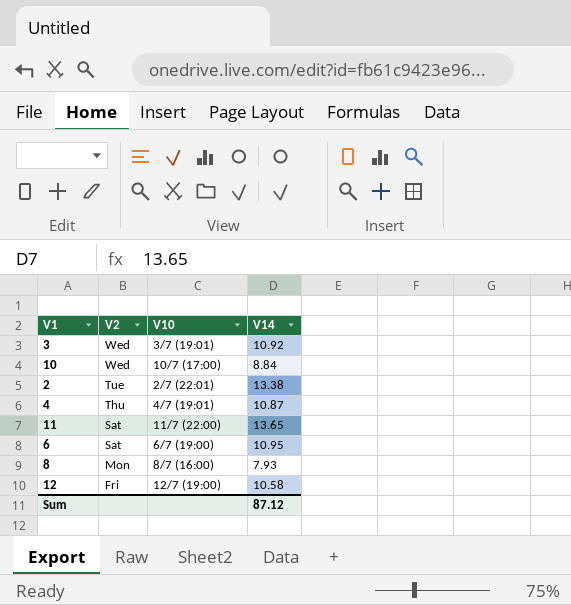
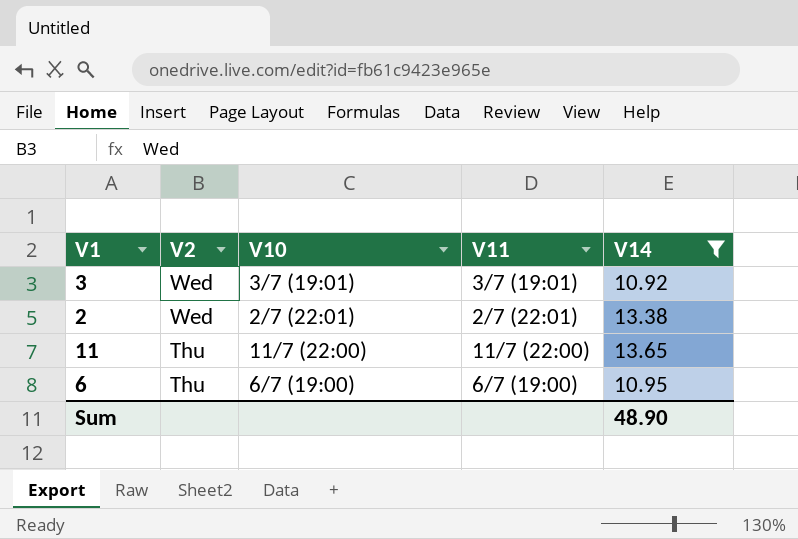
filter: none -> V14 >= 10.92
column V11 | position: none -> 4
2 | V2: Tue -> Wed
11 | V2: Sat -> Thu
6 | V2: Sat -> Thu
Sum | V14: 87.12 -> 48.90

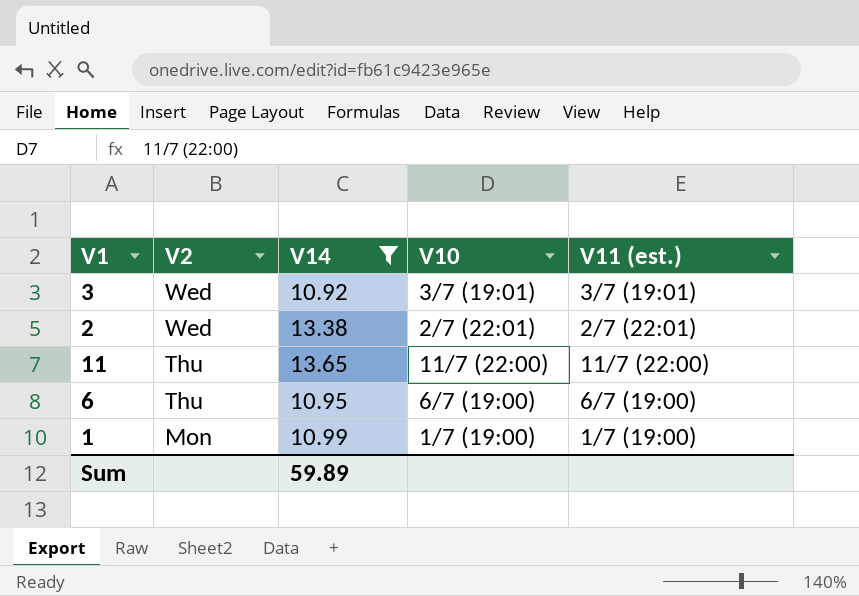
column V14 | position: 5 -> 3
column name: V11 -> V11 (est.)
row 1: none -> Mon | 10.99 | 1/7 (19:00) | 1/7 (19:00)
Sum | V14: 48.90 -> 59.89

